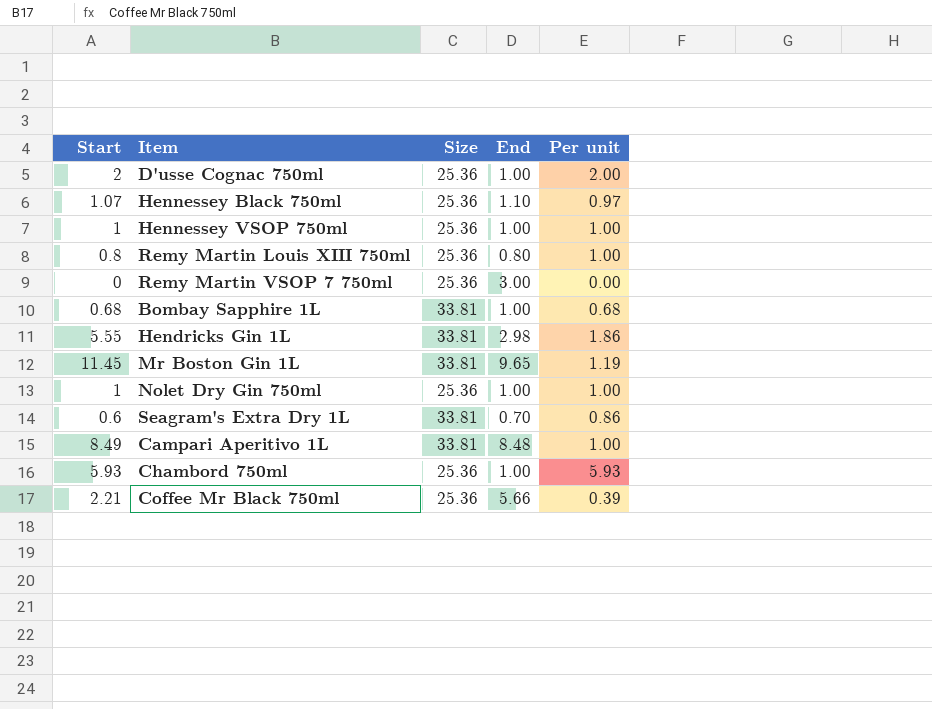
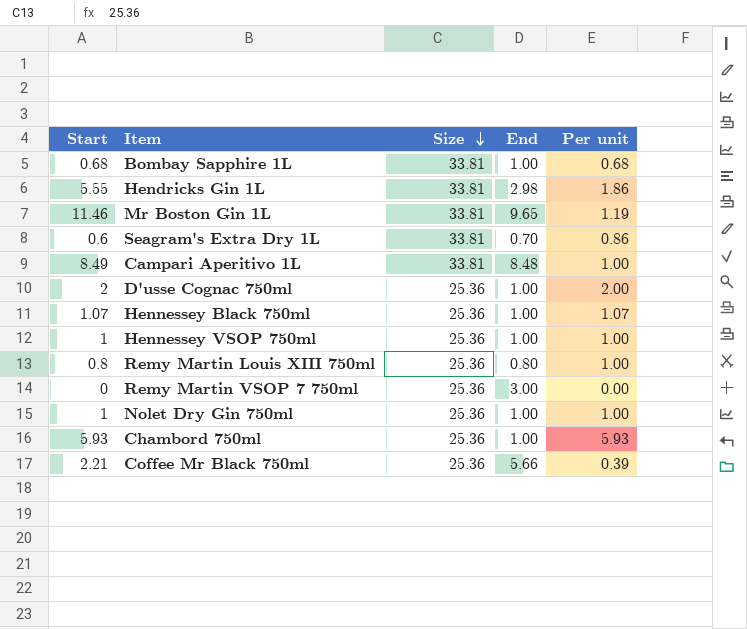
row order: none -> Size descending
Mr Boston Gin 1L | Start: 11.45 -> 11.46
Hennessey Black 750ml | End: 1.10 -> 1.00
Hennessey Black 750ml | Per unit: 0.97 -> 1.07

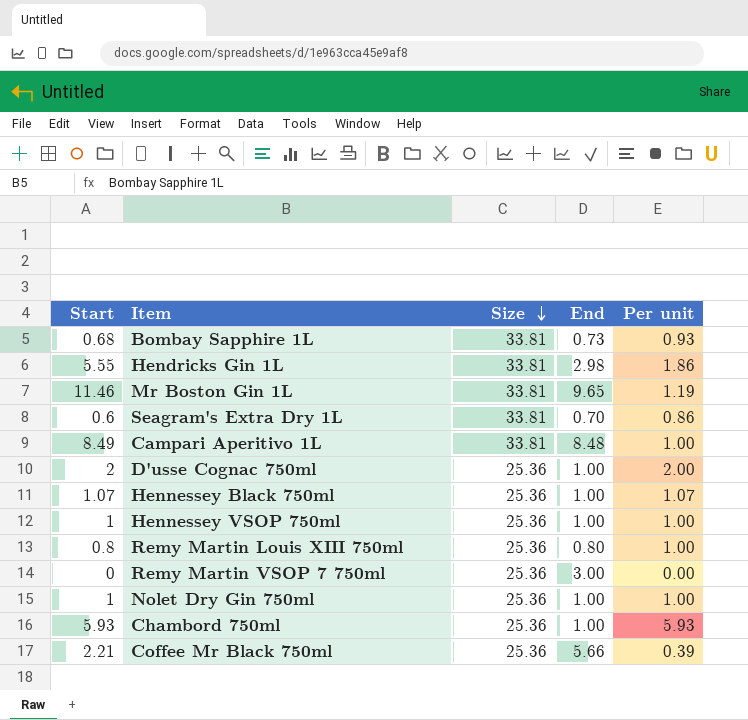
Bombay Sapphire 1L | End: 1.00 -> 0.73
Bombay Sapphire 1L | Per unit: 0.68 -> 0.93

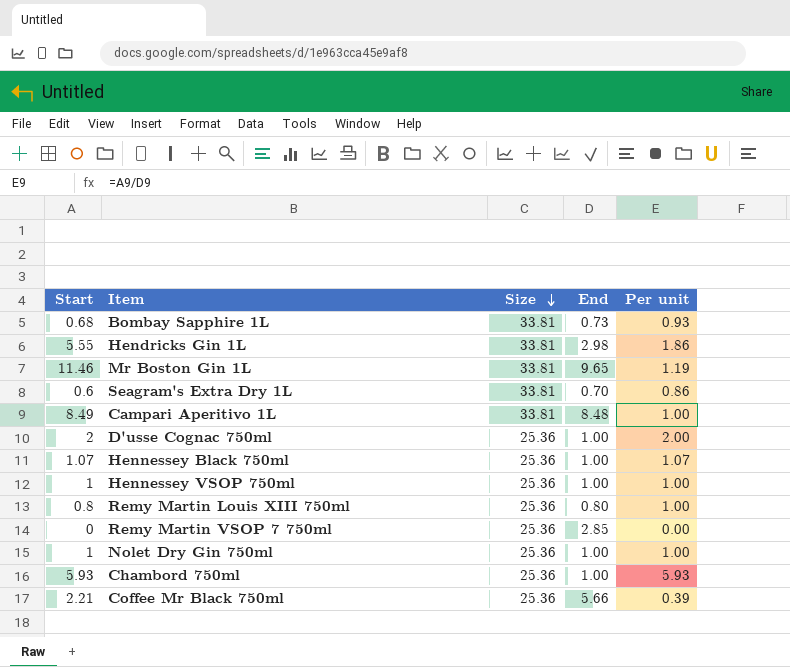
Remy Martin VSOP 7 750ml | End: 3.00 -> 2.85

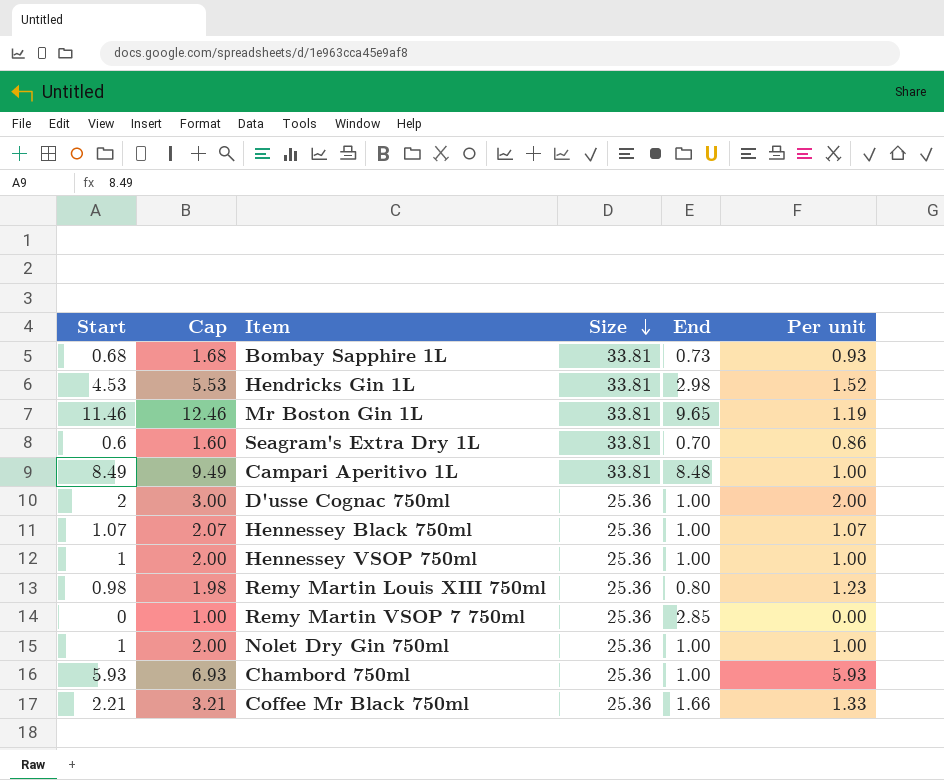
column Cap | formula: none -> [Start] + 1
Hendricks Gin 1L | Start: 5.55 -> 4.53
Hendricks Gin 1L | Per unit: 1.86 -> 1.52
Remy Martin Louis XIII 750ml | Start: 0.8 -> 0.98
Remy Martin Louis XIII 750ml | Per unit: 1.00 -> 1.23
Coffee Mr Black 750ml | End: 5.66 -> 1.66
Coffee Mr Black 750ml | Per unit: 0.39 -> 1.33

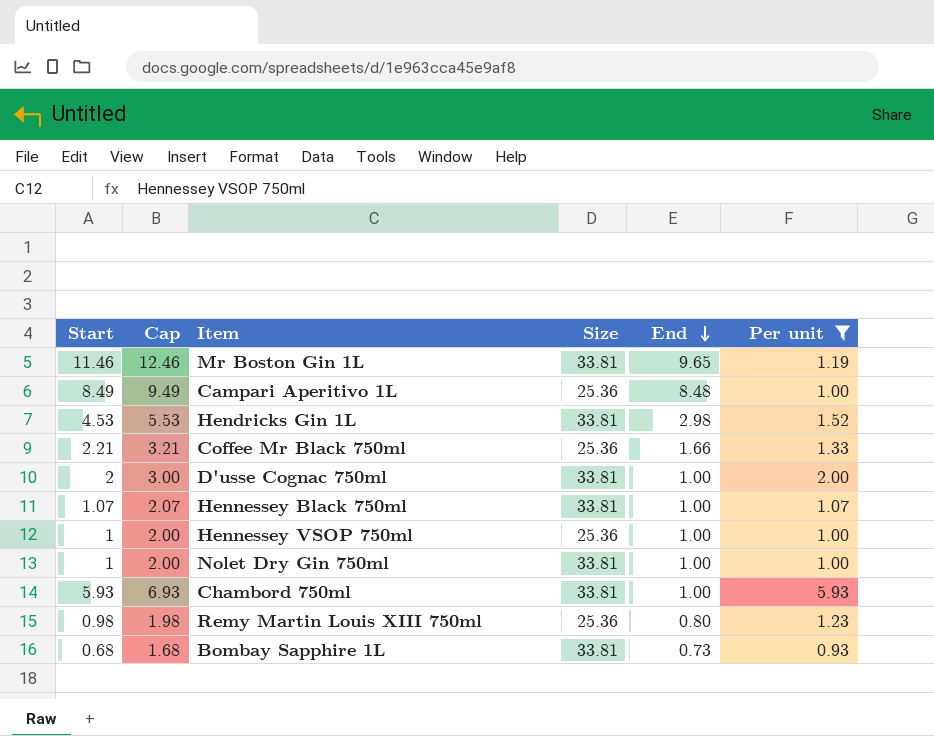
filter: none -> Per unit >= 0.93
row order: Size descending -> End descending
Campari Aperitivo 1L | Size: 33.81 -> 25.36
D'usse Cognac 750ml | Size: 25.36 -> 33.81
Hennessey Black 750ml | Size: 25.36 -> 33.81
Nolet Dry Gin 750ml | Size: 25.36 -> 33.81
Chambord 750ml | Size: 25.36 -> 33.81

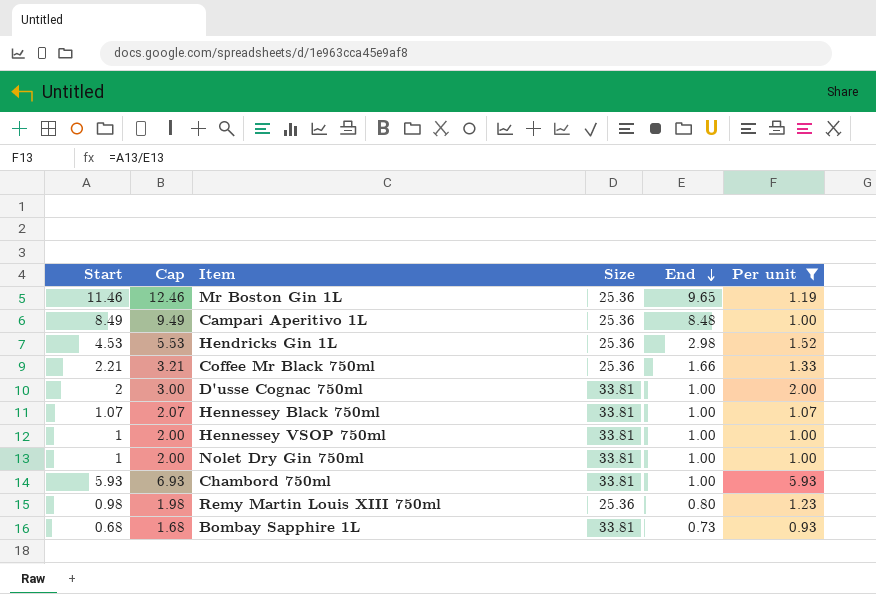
Mr Boston Gin 1L | Size: 33.81 -> 25.36
Hendricks Gin 1L | Size: 33.81 -> 25.36
Hennessey VSOP 750ml | Size: 25.36 -> 33.81

